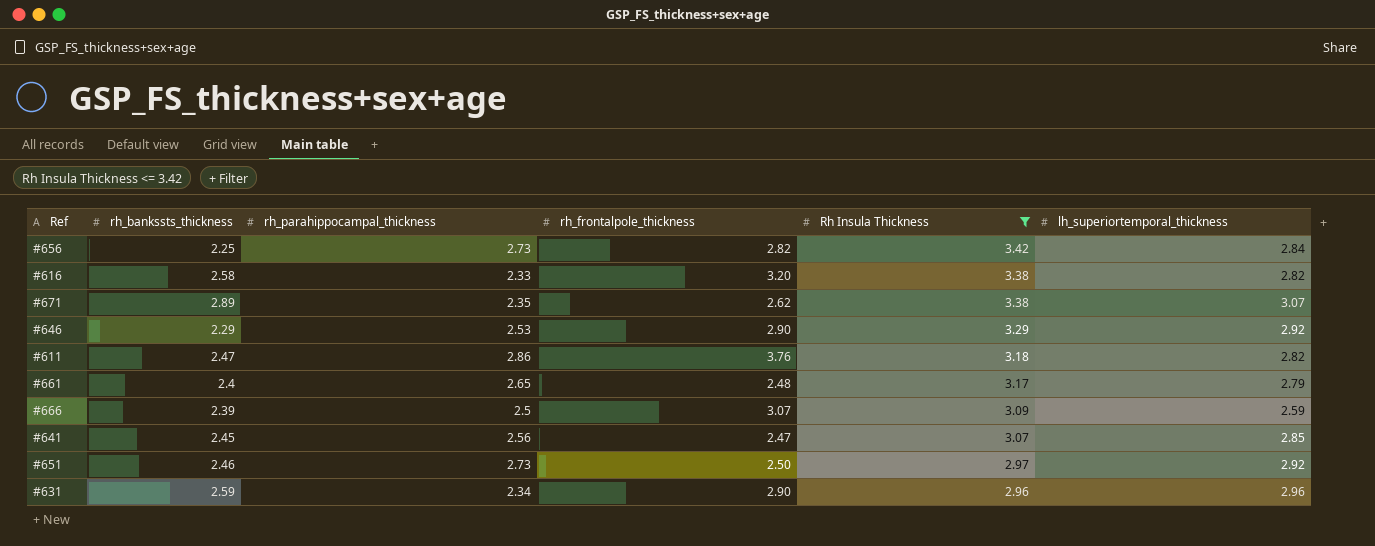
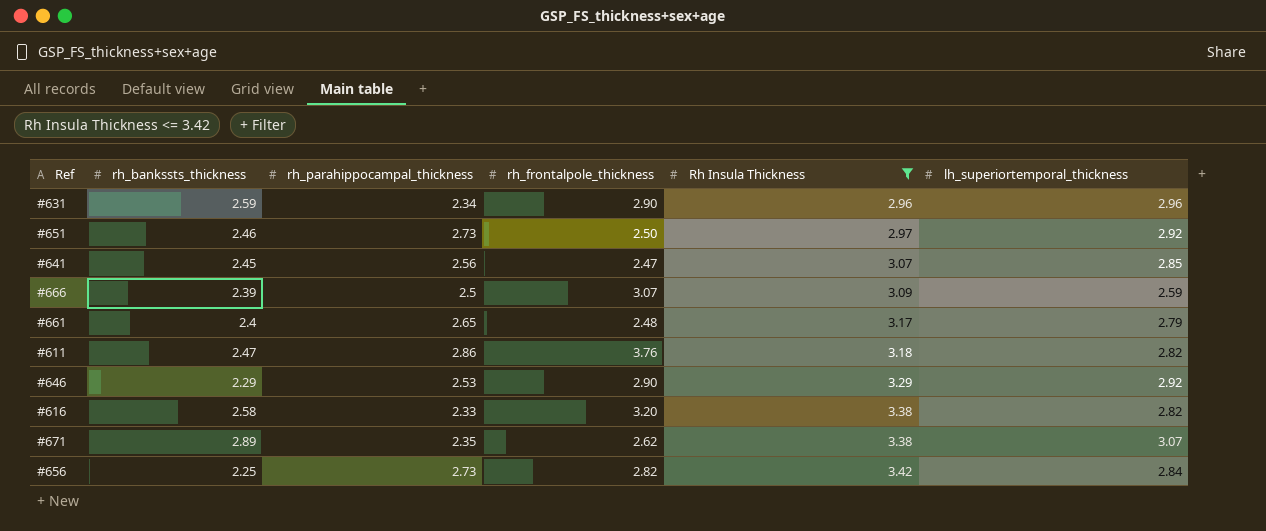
row order: Rh Insula Thickness descending -> Rh Insula Thickness ascending

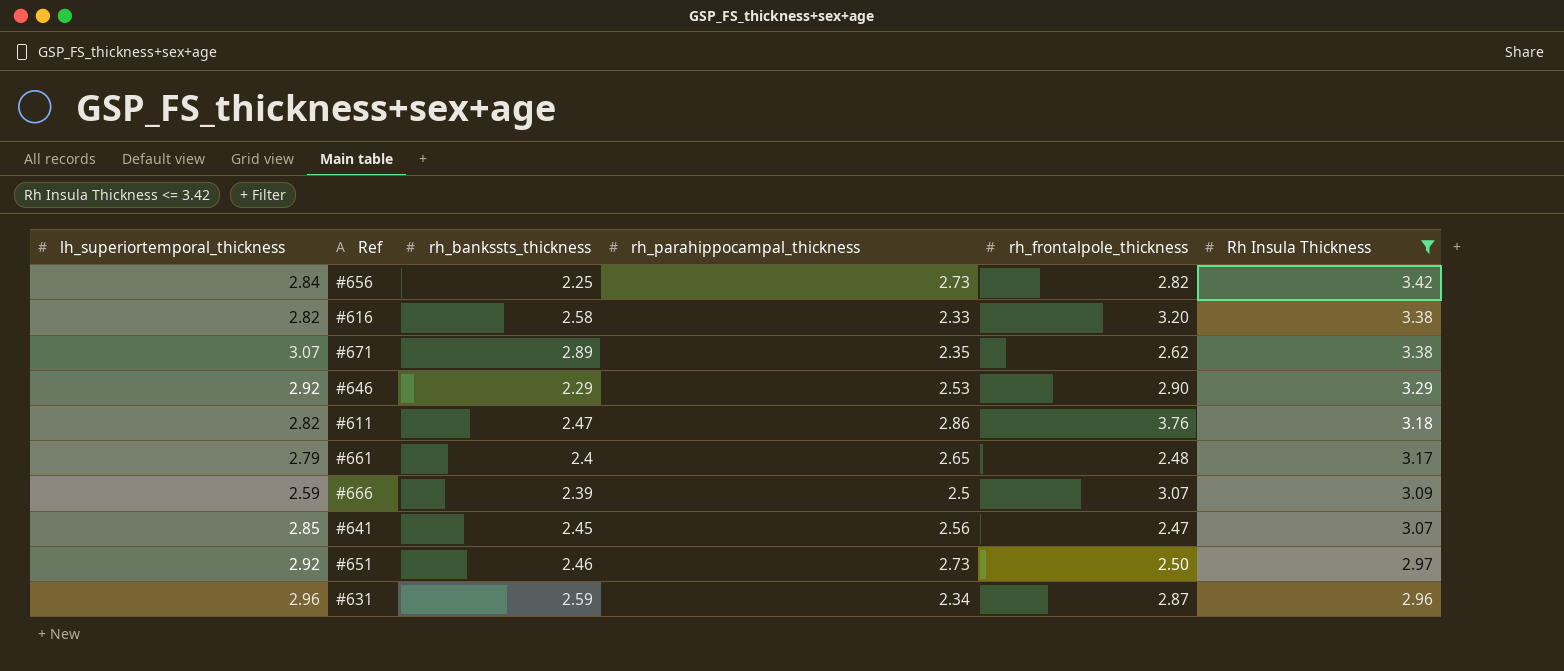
row order: Rh Insula Thickness ascending -> Rh Insula Thickness descending
column lh_superiortemporal_thickness | position: 6 -> 1
#631 | rh_frontalpole_thickness: 2.90 -> 2.87

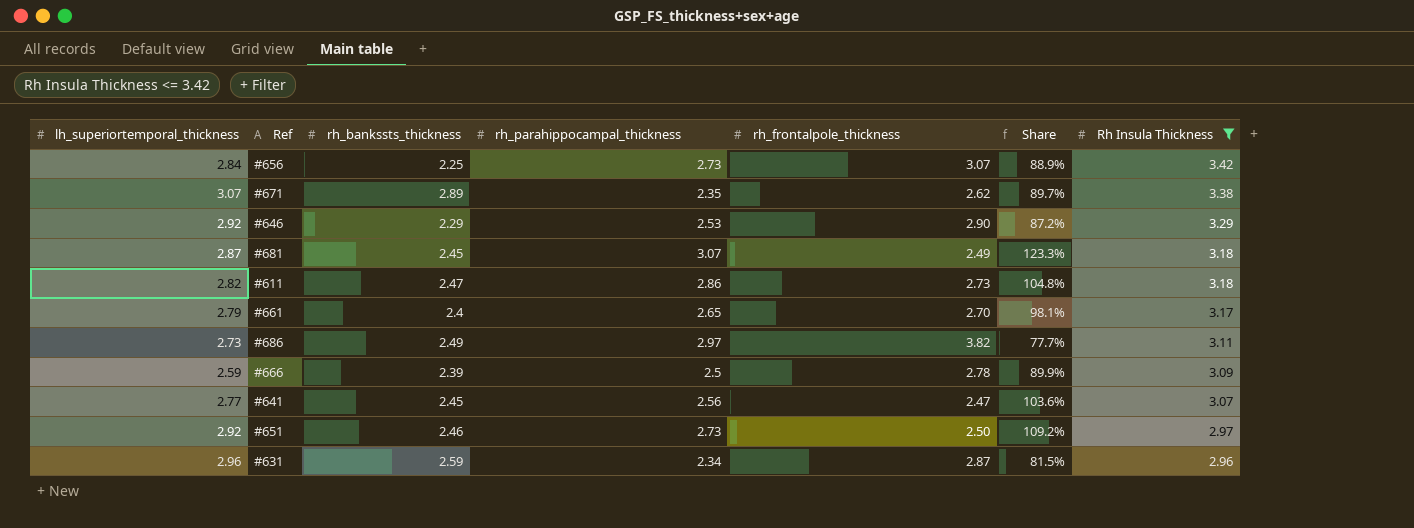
column Share | formula: none -> [rh_parahippocampal_thickness] / [rh_frontalpole_thickness]
row #616: 2.82 | 2.58 | 2.33 | 3.20 | 3.38 -> none
#656 | rh_frontalpole_thickness: 2.82 -> 3.07
row #681: none -> 2.87 | 2.45 | 3.07 | 2.49 | 123.3% | 3.18
#611 | rh_frontalpole_thickness: 3.76 -> 2.73
#661 | rh_frontalpole_thickness: 2.48 -> 2.70
row #686: none -> 2.73 | 2.49 | 2.97 | 3.82 | 77.7% | 3.11
#666 | rh_frontalpole_thickness: 3.07 -> 2.78
#641 | lh_superiortemporal_thickness: 2.85 -> 2.77

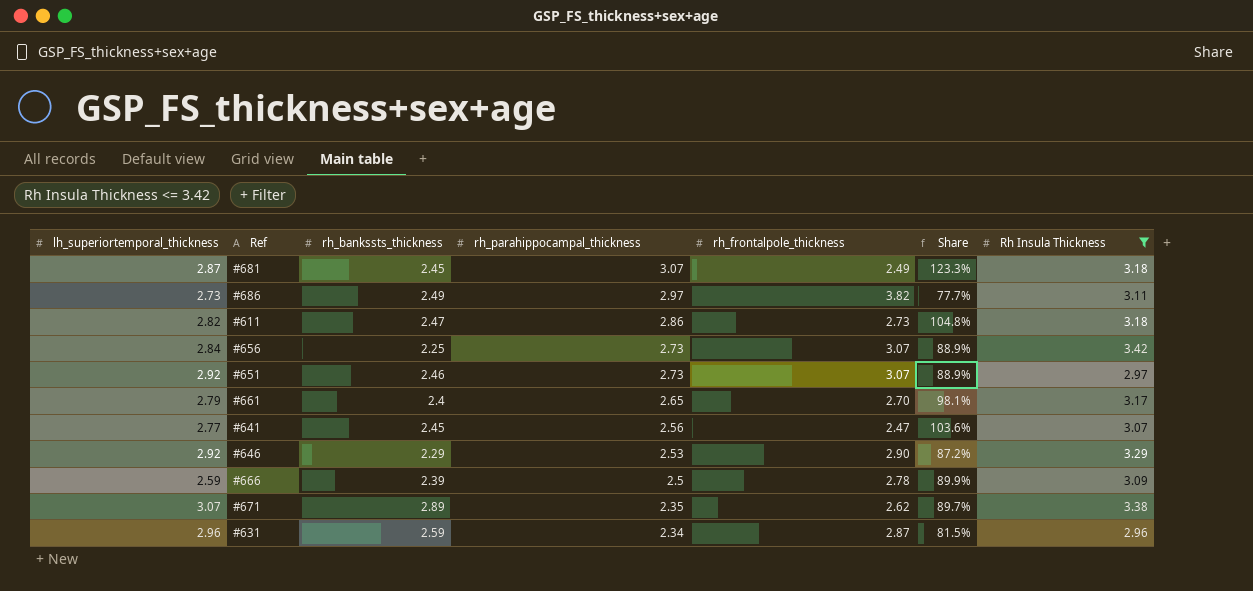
row order: Rh Insula Thickness descending -> rh_parahippocampal_thickness descending
#651 | rh_frontalpole_thickness: 2.50 -> 3.07
#651 | Share: 109.2% -> 88.9%

